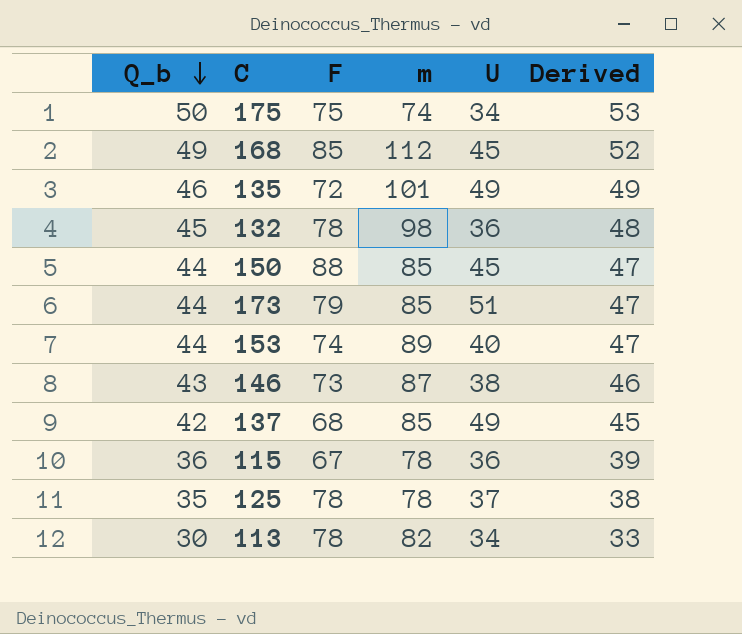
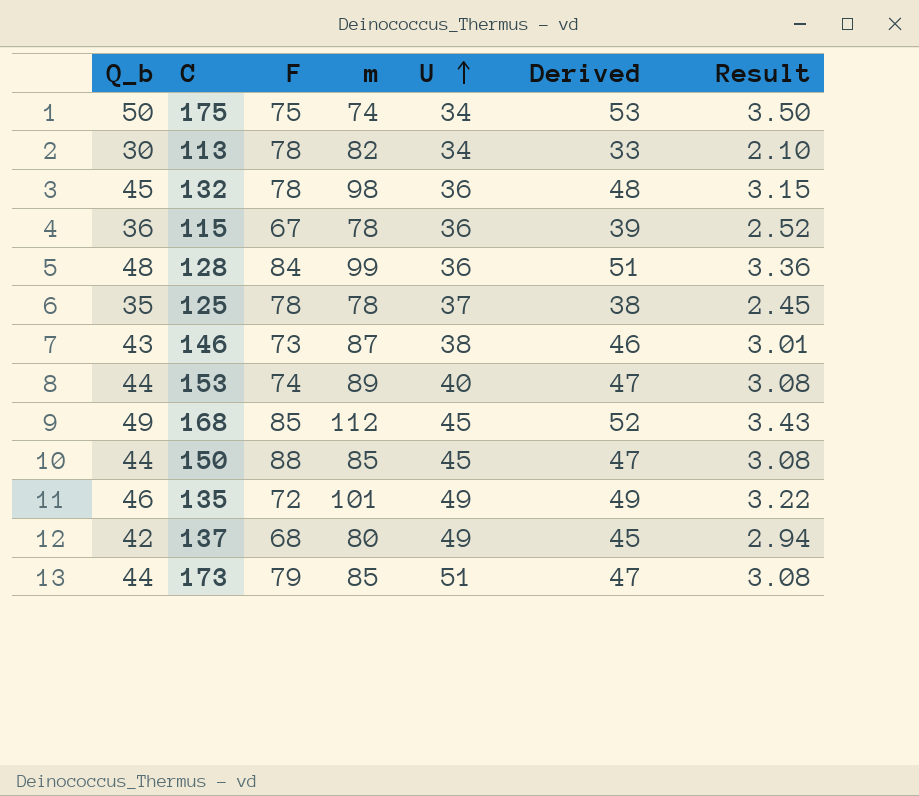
row order: Q_b descending -> U ascending
column Result | formula: none -> [Q_b] * 0.07
row 128: none -> 48 | 84 | 99 | 36 | 51 | 3.36
137 | m: 85 -> 80

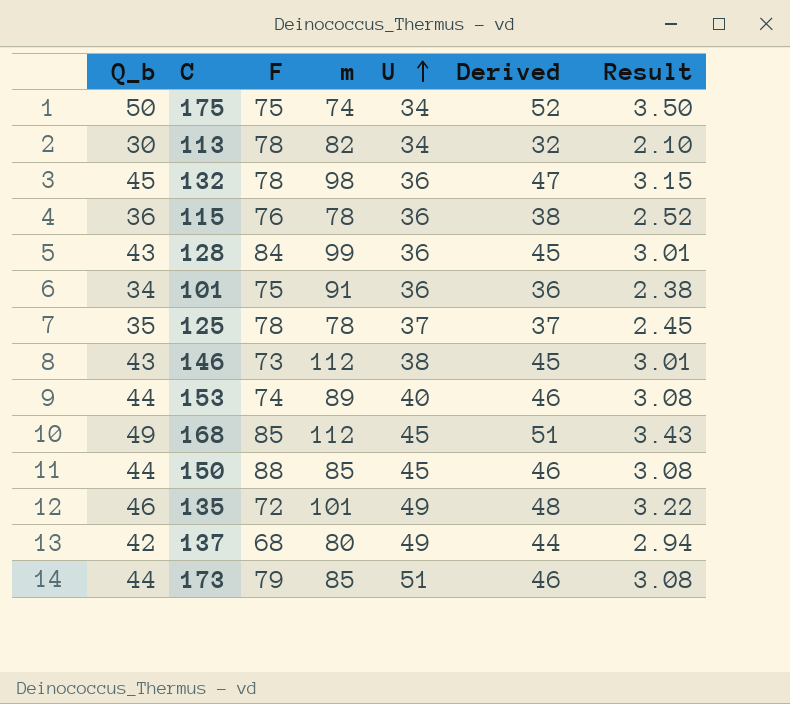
column Derived | formula: [Q_b] + 3 -> [Q_b] + 2
115 | F: 67 -> 76
128 | Q_b: 48 -> 43
128 | Result: 3.36 -> 3.01
row 101: none -> 34 | 75 | 91 | 36 | 36 | 2.38
146 | m: 87 -> 112

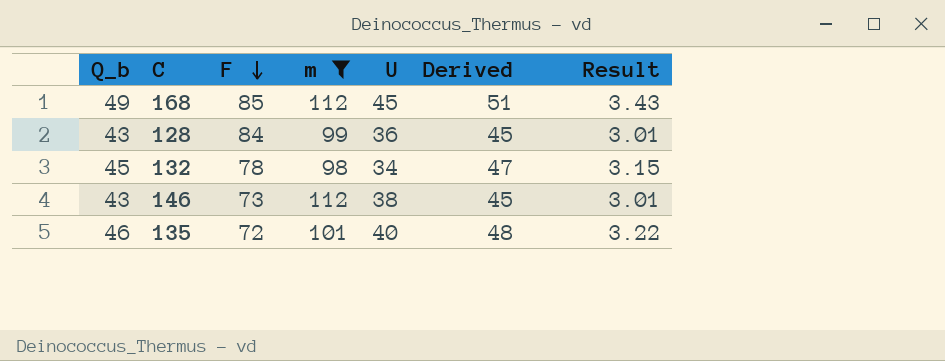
filter: none -> m >= 98
row order: U ascending -> F descending
132 | U: 36 -> 34
135 | U: 49 -> 40

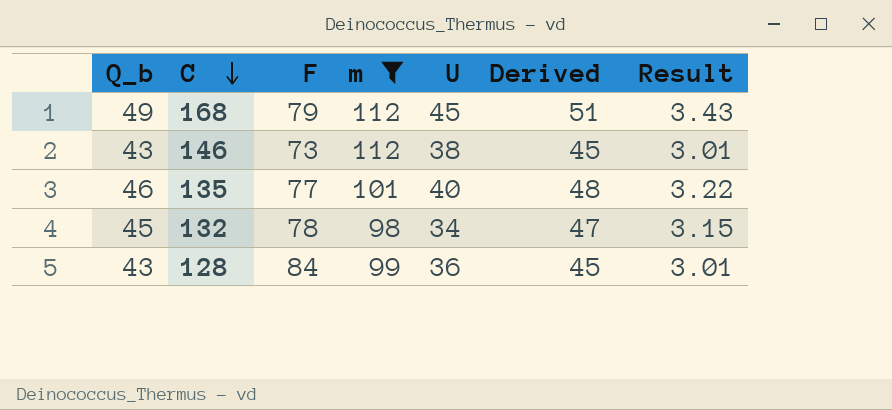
row order: F descending -> C descending
168 | F: 85 -> 79
135 | F: 72 -> 77

